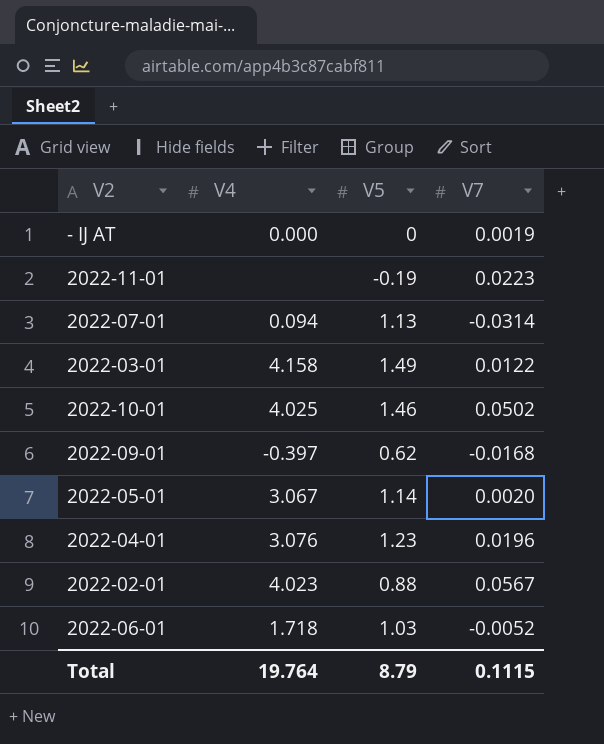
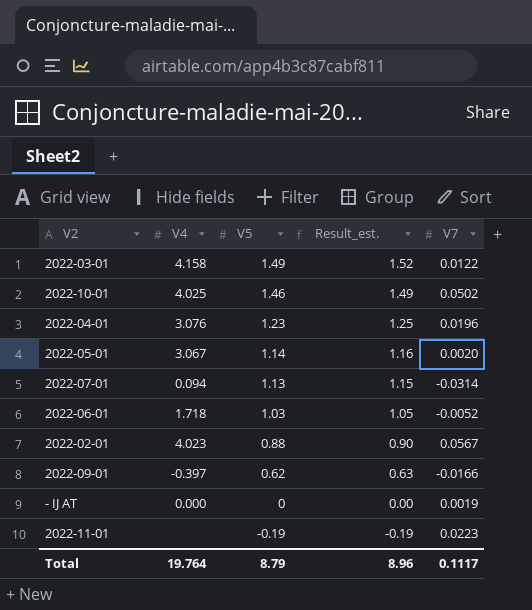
row order: none -> V5 descending
column Result_est. | formula: none -> [V5] * 1.02
2022-09-01 | V7: -0.0168 -> -0.0166
Total | V7: 0.1115 -> 0.1117

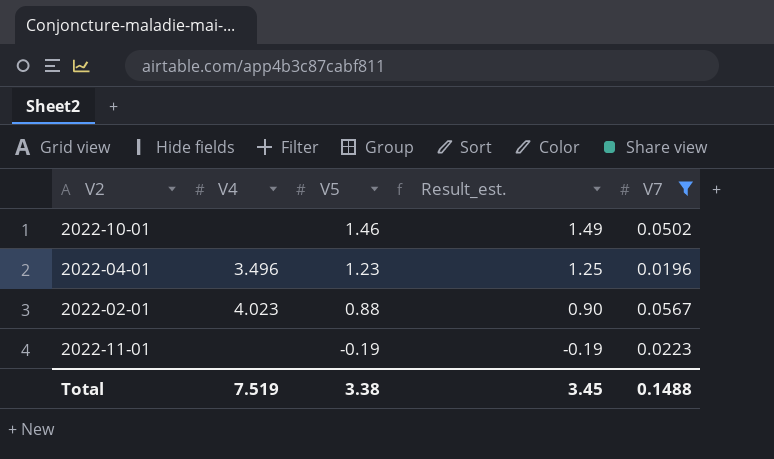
filter: none -> V7 >= 0.0196
2022-10-01 | V4: 4.025 -> none
2022-04-01 | V4: 3.076 -> 3.496
Total | V4: 19.764 -> 7.519
Total | V5: 8.79 -> 3.38
Total | Result_est.: 8.96 -> 3.45
Total | V7: 0.1117 -> 0.1488

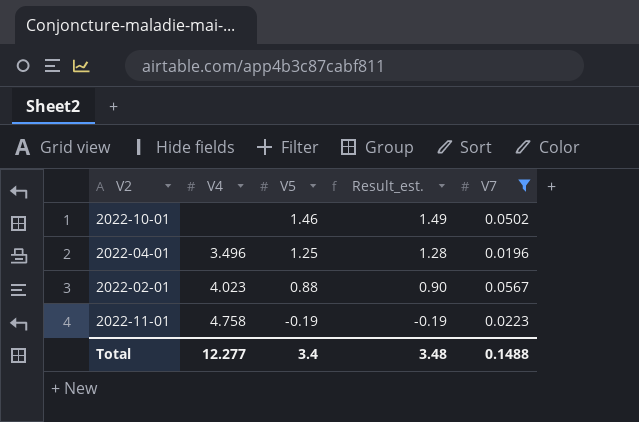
2022-04-01 | V5: 1.23 -> 1.25
2022-04-01 | Result_est.: 1.25 -> 1.28
2022-11-01 | V4: none -> 4.758
Total | V4: 7.519 -> 12.277
Total | V5: 3.38 -> 3.4
Total | Result_est.: 3.45 -> 3.48

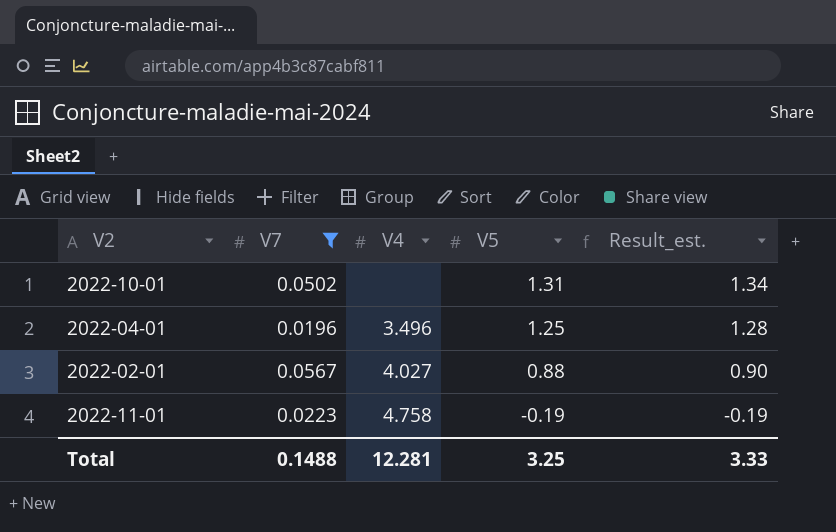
column V7 | position: 5 -> 2
2022-10-01 | V5: 1.46 -> 1.31
2022-10-01 | Result_est.: 1.49 -> 1.34
2022-02-01 | V4: 4.023 -> 4.027
Total | V4: 12.277 -> 12.281
Total | V5: 3.4 -> 3.25
Total | Result_est.: 3.48 -> 3.33

